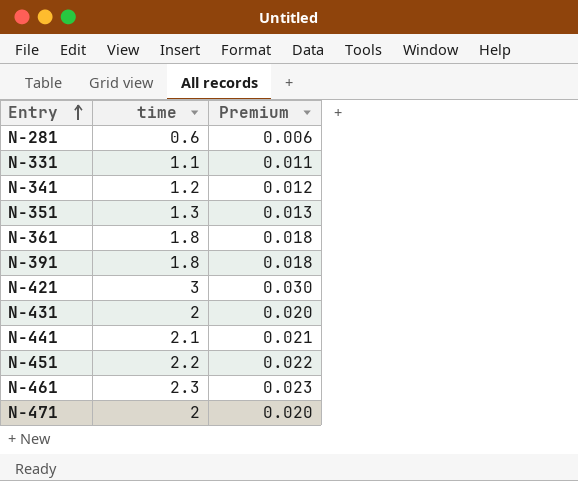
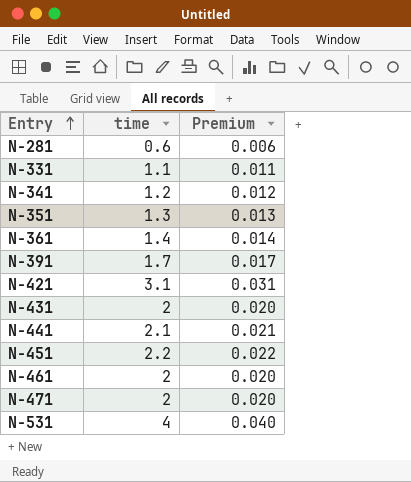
N-361 | time: 1.8 -> 1.4
N-361 | Premium: 0.018 -> 0.014
N-391 | time: 1.8 -> 1.7
N-391 | Premium: 0.018 -> 0.017
N-421 | time: 3 -> 3.1
N-421 | Premium: 0.030 -> 0.031
N-461 | time: 2.3 -> 2
N-461 | Premium: 0.023 -> 0.020
row N-531: none -> 4 | 0.040

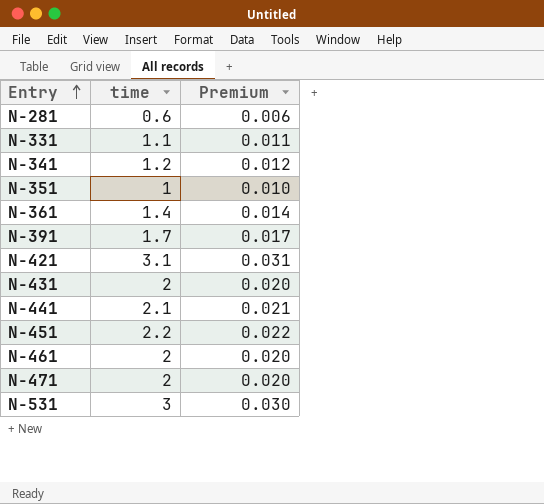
N-351 | time: 1.3 -> 1
N-351 | Premium: 0.013 -> 0.010
N-531 | time: 4 -> 3
N-531 | Premium: 0.040 -> 0.030

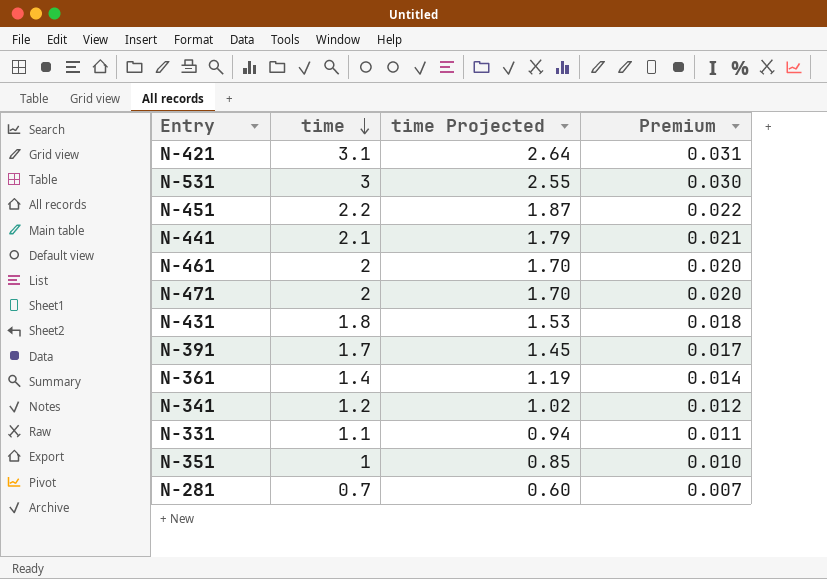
row order: Entry ascending -> time descending
column time Projected | formula: none -> [time] * 0.85
N-431 | time: 2 -> 1.8
N-431 | Premium: 0.020 -> 0.018
N-281 | time: 0.6 -> 0.7
N-281 | Premium: 0.006 -> 0.007

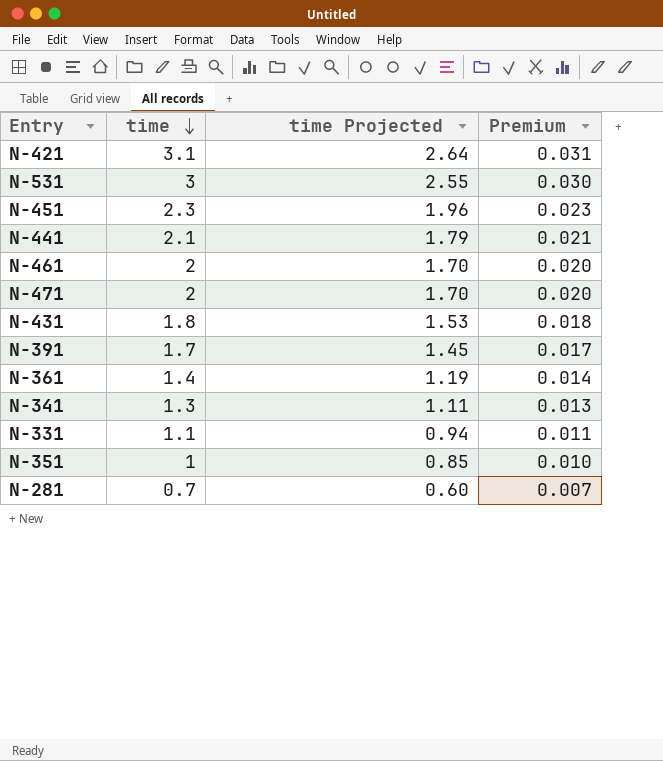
N-451 | time: 2.2 -> 2.3
N-451 | time Projected: 1.87 -> 1.96
N-451 | Premium: 0.022 -> 0.023
N-341 | time: 1.2 -> 1.3
N-341 | time Projected: 1.02 -> 1.11
N-341 | Premium: 0.012 -> 0.013

